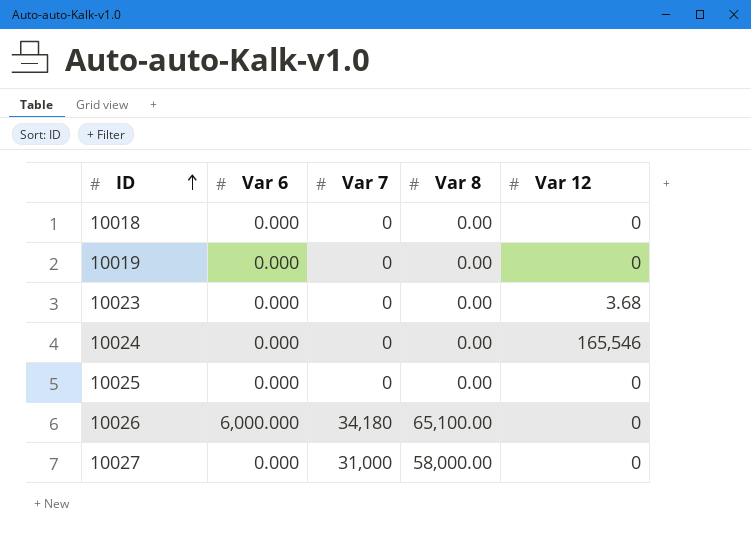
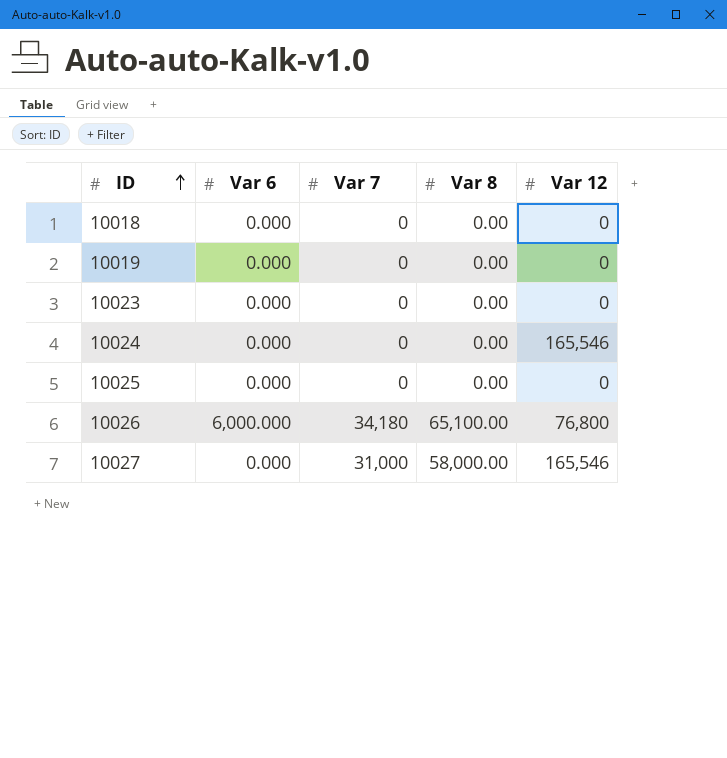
10023 | Var 12: 3.68 -> 0
10026 | Var 12: 0 -> 76,800
10027 | Var 12: 0 -> 165,546

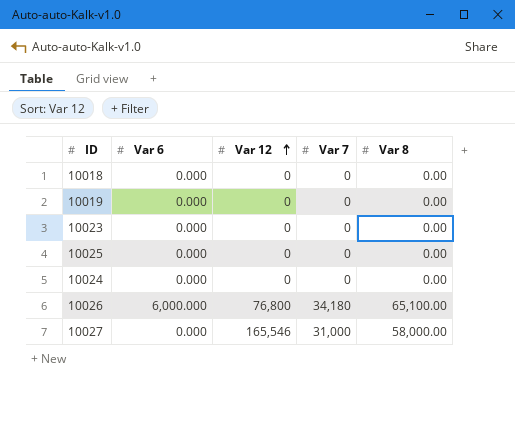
row order: ID ascending -> Var 12 ascending
column Var 12 | position: 5 -> 3
10024 | Var 12: 165,546 -> 0

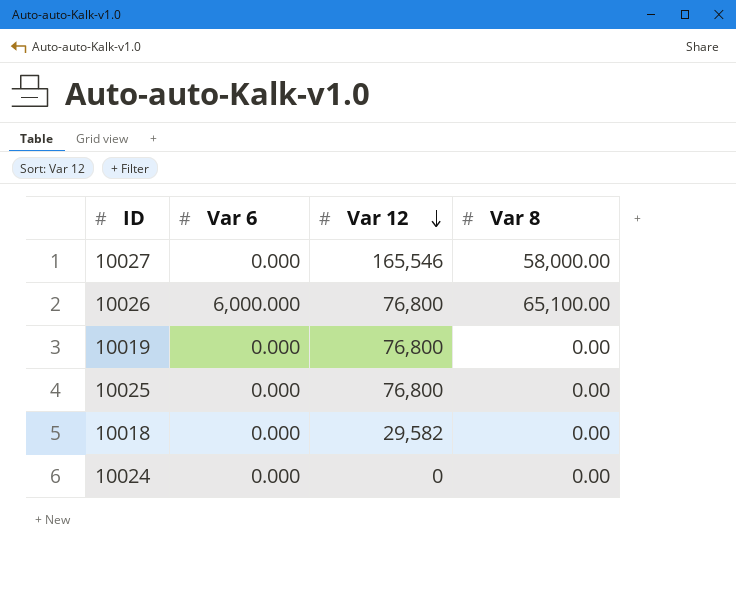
row order: Var 12 ascending -> Var 12 descending
column Var 7 | position: 4 -> none
row 10023: 0.000 | 0 | 0 | 0.00 -> none
10019 | Var 12: 0 -> 76,800
10025 | Var 12: 0 -> 76,800
10018 | Var 12: 0 -> 29,582

